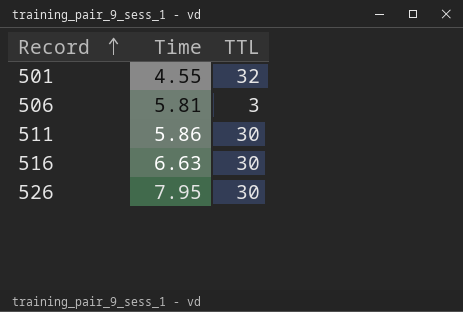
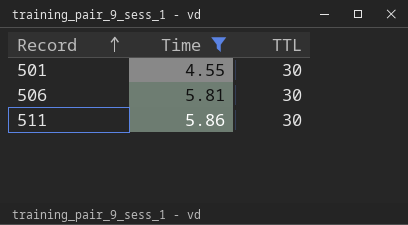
filter: none -> Time <= 5.86
501 | TTL: 32 -> 30
506 | TTL: 3 -> 30

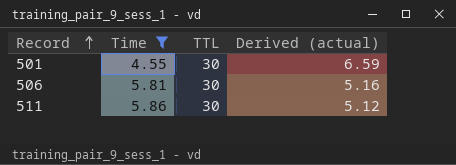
column Derived (actual) | formula: none -> [TTL] / [Time]

